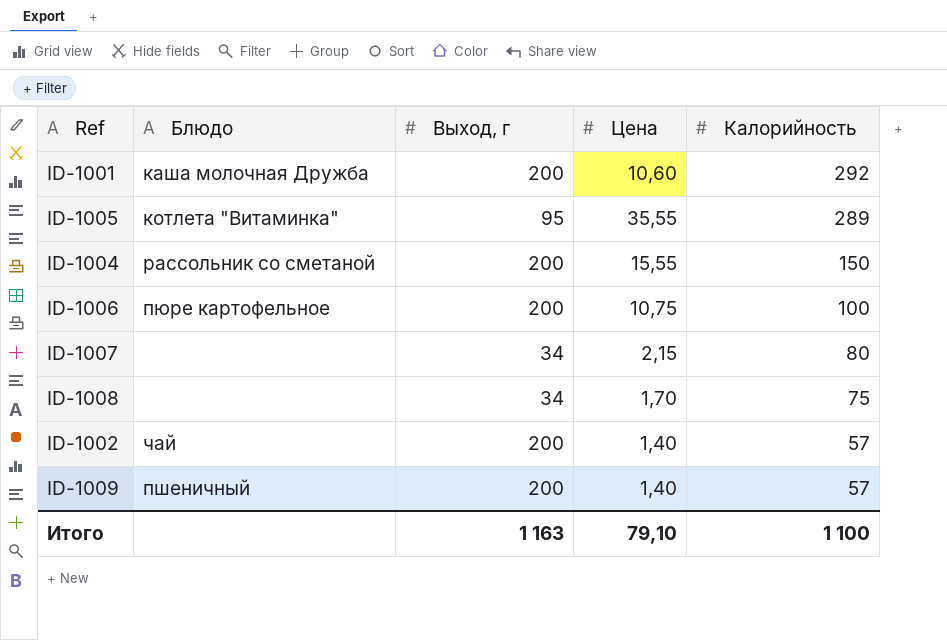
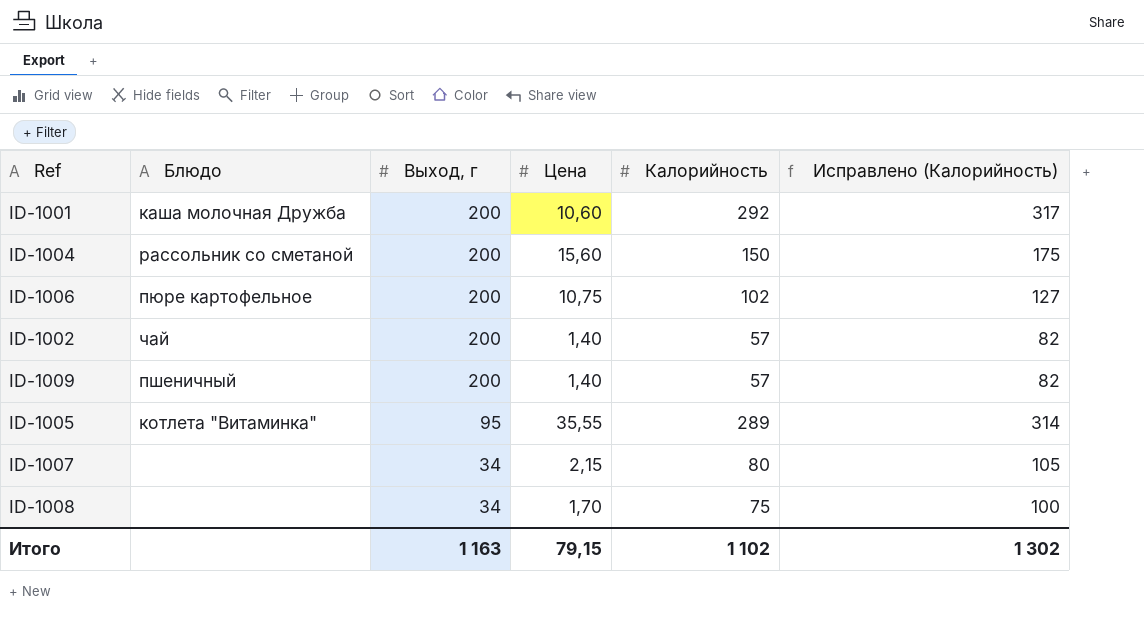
row order: Калорийность descending -> Выход, г descending
column Исправлено (Калорийность) | formula: none -> [Калорийность] + 25
ID-1004 | Цена: 15,55 -> 15,60
ID-1006 | Калорийность: 100 -> 102
Итого | Цена: 79,10 -> 79,15
Итого | Калорийность: 1 100 -> 1 102

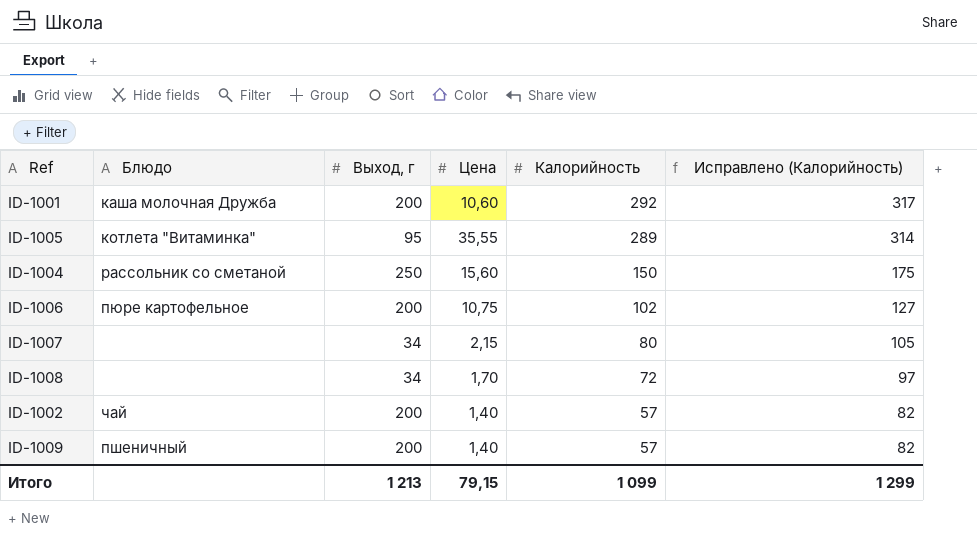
row order: Выход, г descending -> Калорийность descending
ID-1004 | Выход, г: 200 -> 250
ID-1008 | Калорийность: 75 -> 72
ID-1008 | Исправлено (Калорийность): 100 -> 97
Итого | Выход, г: 1 163 -> 1 213
Итого | Калорийность: 1 102 -> 1 099
Итого | Исправлено (Калорийность): 1 302 -> 1 299

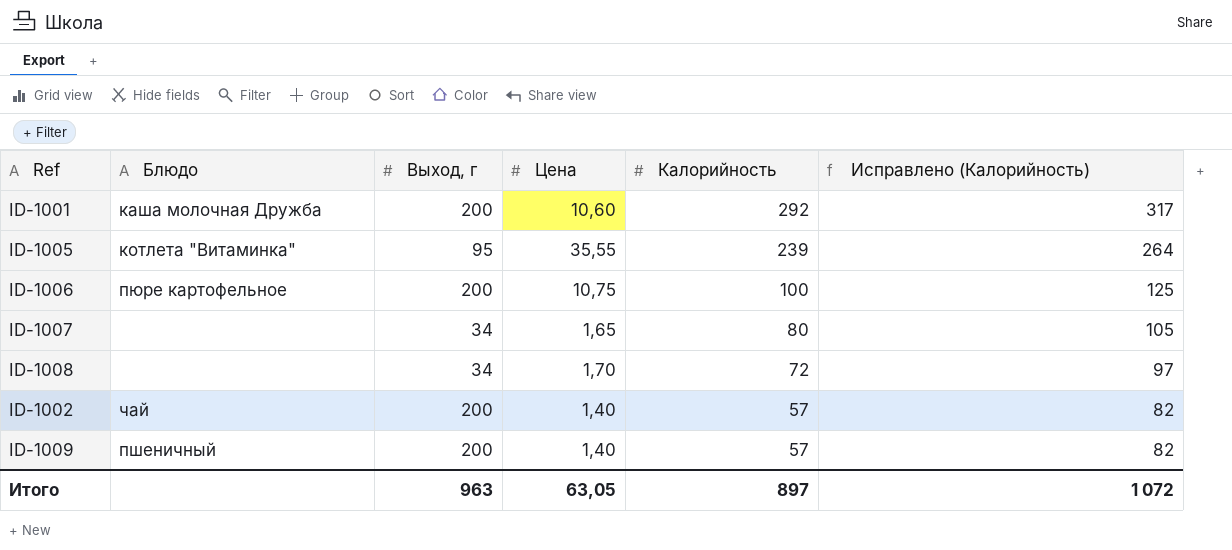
row ID-1004: рассольник со сметаной | 250 | 15,60 | 150 | 175 -> none
ID-1005 | Калорийность: 289 -> 239
ID-1005 | Исправлено (Калорийность): 314 -> 264
ID-1006 | Калорийность: 102 -> 100
ID-1006 | Исправлено (Калорийность): 127 -> 125
ID-1007 | Цена: 2,15 -> 1,65
Итого | Выход, г: 1 213 -> 963
Итого | Цена: 79,15 -> 63,05
Итого | Калорийность: 1 099 -> 897
Итого | Исправлено (Калорийность): 1 299 -> 1 072

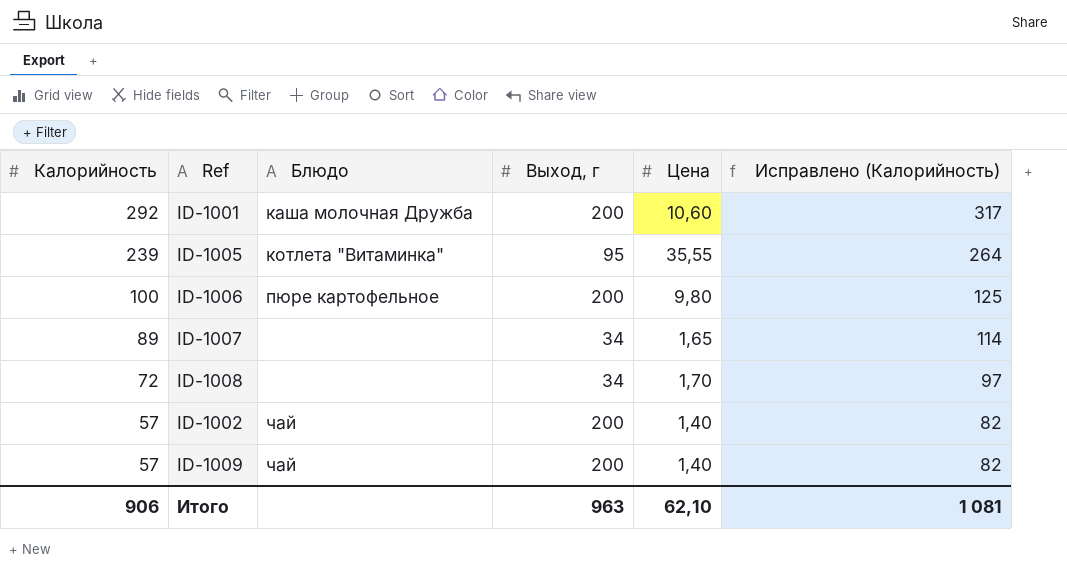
column Калорийность | position: 5 -> 1
ID-1006 | Цена: 10,75 -> 9,80
ID-1007 | Калорийность: 80 -> 89
ID-1007 | Исправлено (Калорийность): 105 -> 114
ID-1009 | Блюдо: пшеничный -> чай
Итого | Калорийность: 897 -> 906
Итого | Цена: 63,05 -> 62,10
Итого | Исправлено (Калорийность): 1 072 -> 1 081

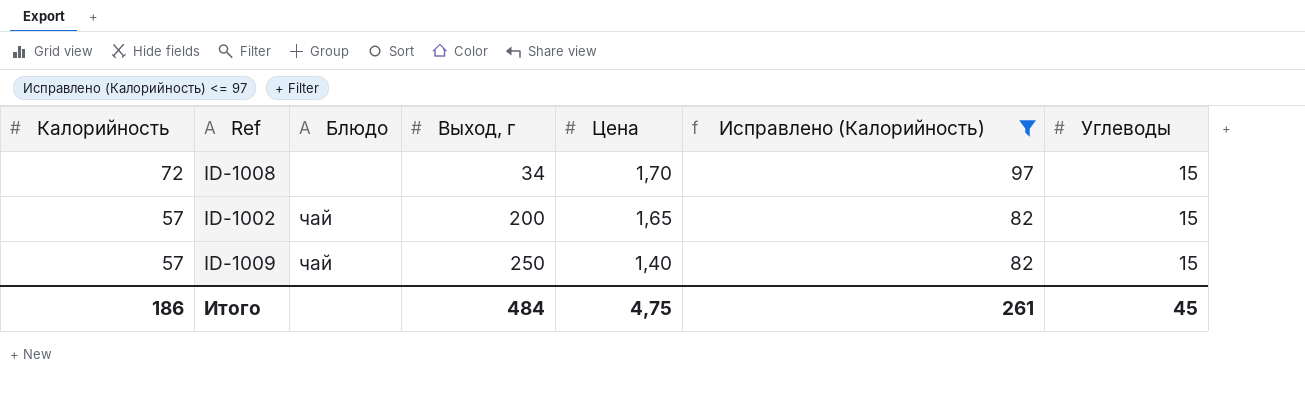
filter: none -> Исправлено (Калорийность) <= 97
column Углеводы | position: none -> 7
ID-1002 | Цена: 1,40 -> 1,65
ID-1009 | Выход, г: 200 -> 250
Итого | Калорийность: 906 -> 186
Итого | Выход, г: 963 -> 484
Итого | Цена: 62,10 -> 4,75
Итого | Исправлено (Калорийность): 1 081 -> 261

